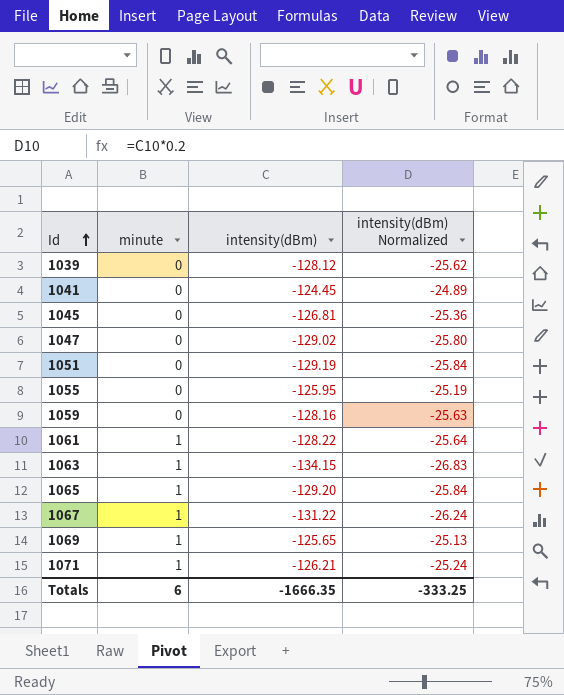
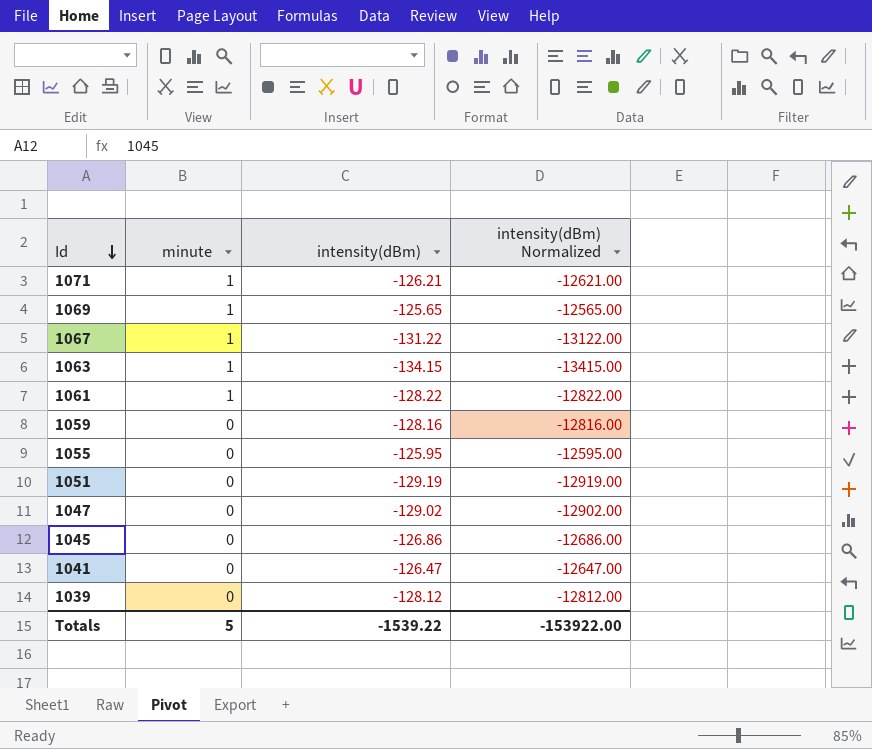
row order: Id ascending -> Id descending
column intensity(dBm) Normalized | formula: [intensity(dBm)] * 0.2 -> [intensity(dBm)] * 100
row 1065: 1 | -129.20 | -25.84 -> none
1045 | intensity(dBm): -126.81 -> -126.86
1041 | intensity(dBm): -124.45 -> -126.47
Totals | minute: 6 -> 5
Totals | intensity(dBm): -1666.35 -> -1539.22
Totals | intensity(dBm) Normalized: -333.25 -> -153922.00

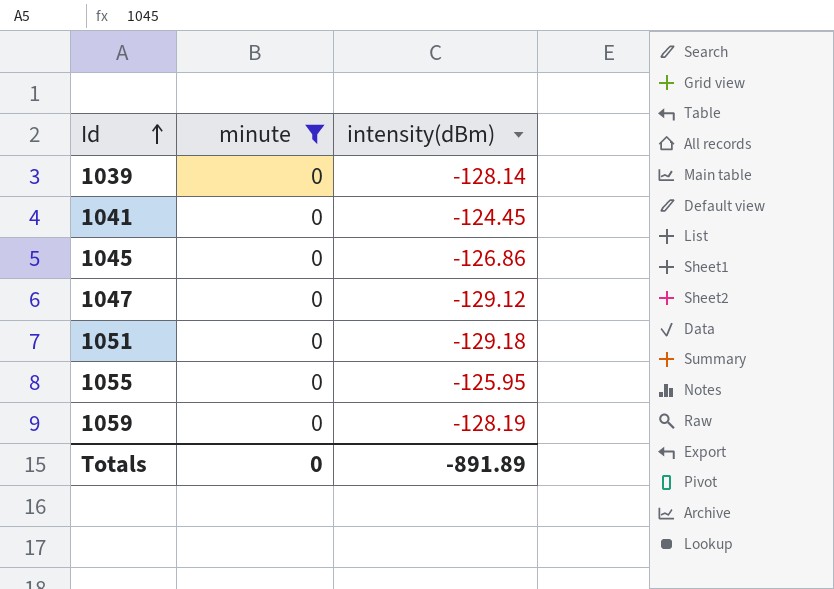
filter: none -> minute = 0
row order: Id descending -> Id ascending
column intensity(dBm) Normalized | formula: [intensity(dBm)] * 100 -> none
1039 | intensity(dBm): -128.12 -> -128.14
1041 | intensity(dBm): -126.47 -> -124.45
1047 | intensity(dBm): -129.02 -> -129.12
1051 | intensity(dBm): -129.19 -> -129.18
1059 | intensity(dBm): -128.16 -> -128.19
Totals | minute: 5 -> 0
Totals | intensity(dBm): -1539.22 -> -891.89

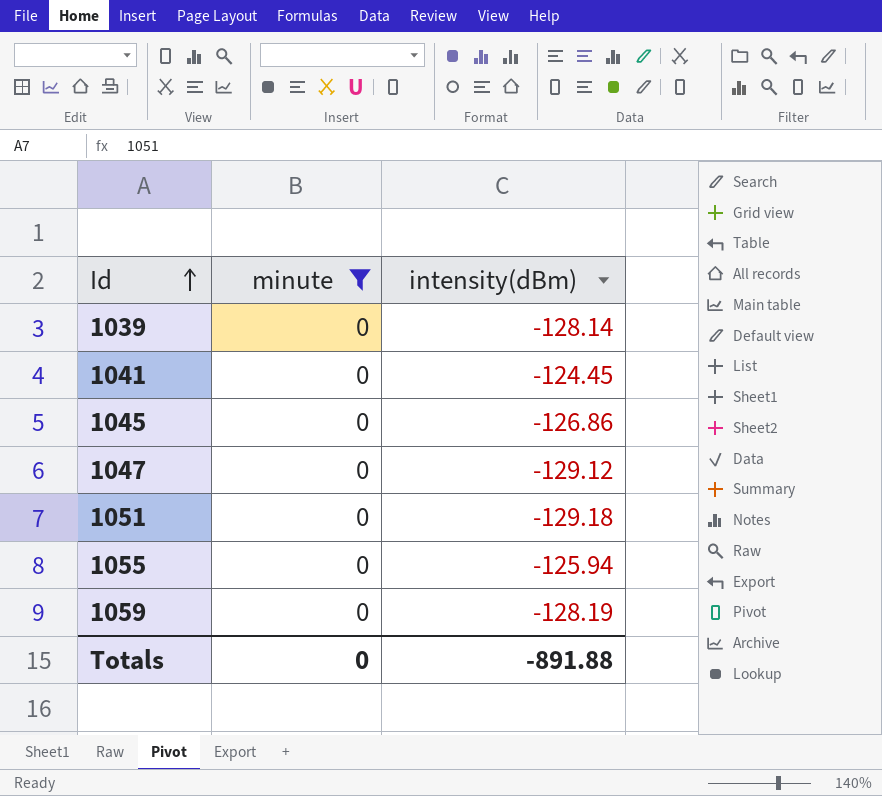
1055 | intensity(dBm): -125.95 -> -125.94
Totals | intensity(dBm): -891.89 -> -891.88

